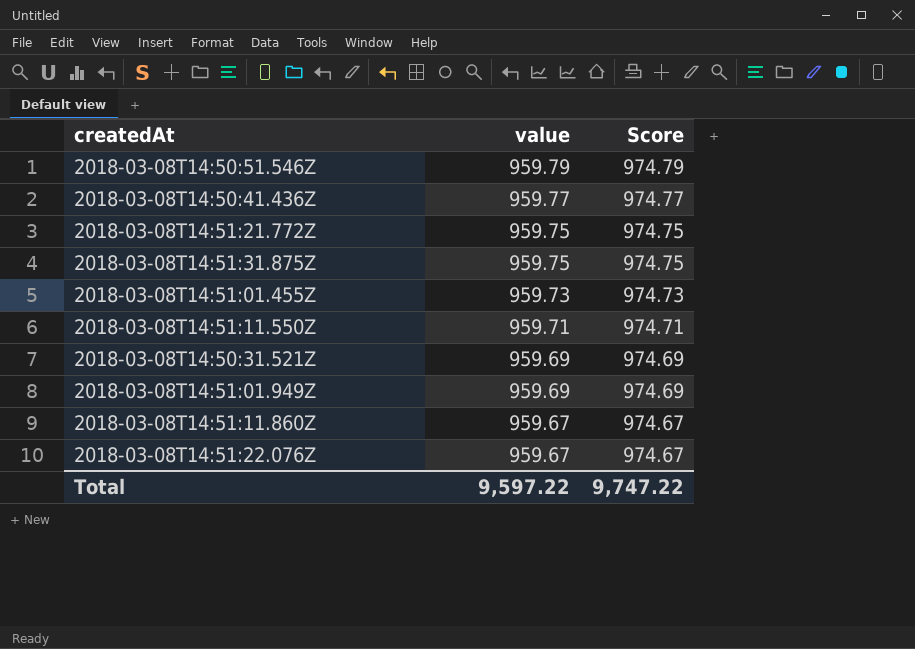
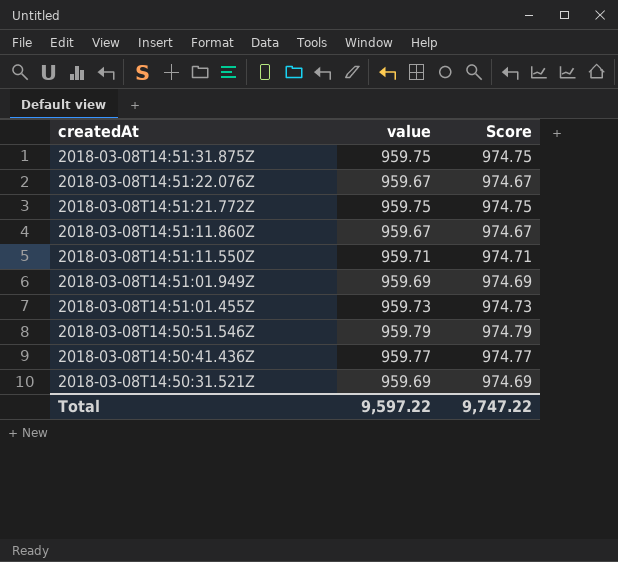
row order: value descending -> createdAt descending

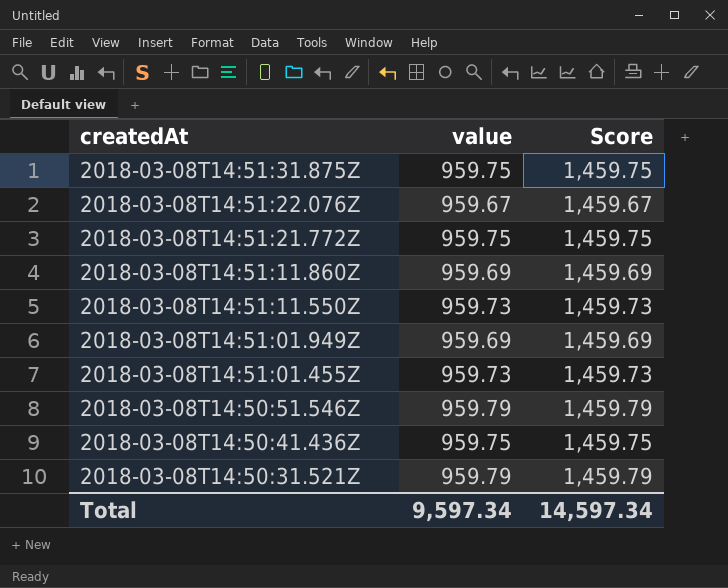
column Score | formula: [value] + 15 -> [value] + 500
2018-03-08T14:51:11.860Z | value: 959.67 -> 959.69
2018-03-08T14:51:11.550Z | value: 959.71 -> 959.73
2018-03-08T14:50:41.436Z | value: 959.77 -> 959.75
2018-03-08T14:50:31.521Z | value: 959.69 -> 959.79
Total | value: 9,597.22 -> 9,597.34
Total | Score: 9,747.22 -> 14,597.34

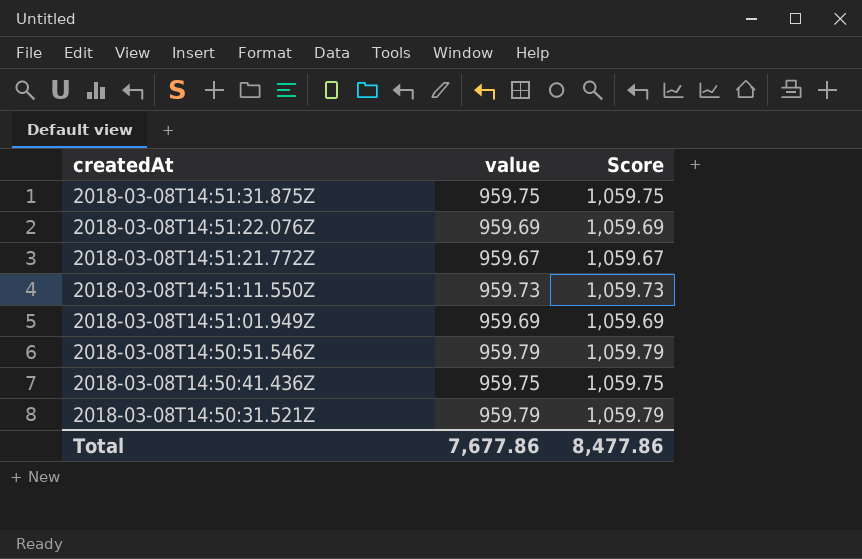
column Score | formula: [value] + 500 -> [value] + 100
row 2018-03-08T14:51:11.860Z: 959.69 | 1,459.69 -> none
row 2018-03-08T14:51:01.455Z: 959.73 | 1,459.73 -> none
2018-03-08T14:51:22.076Z | value: 959.67 -> 959.69
2018-03-08T14:51:21.772Z | value: 959.75 -> 959.67
Total | value: 9,597.34 -> 7,677.86
Total | Score: 14,597.34 -> 8,477.86

